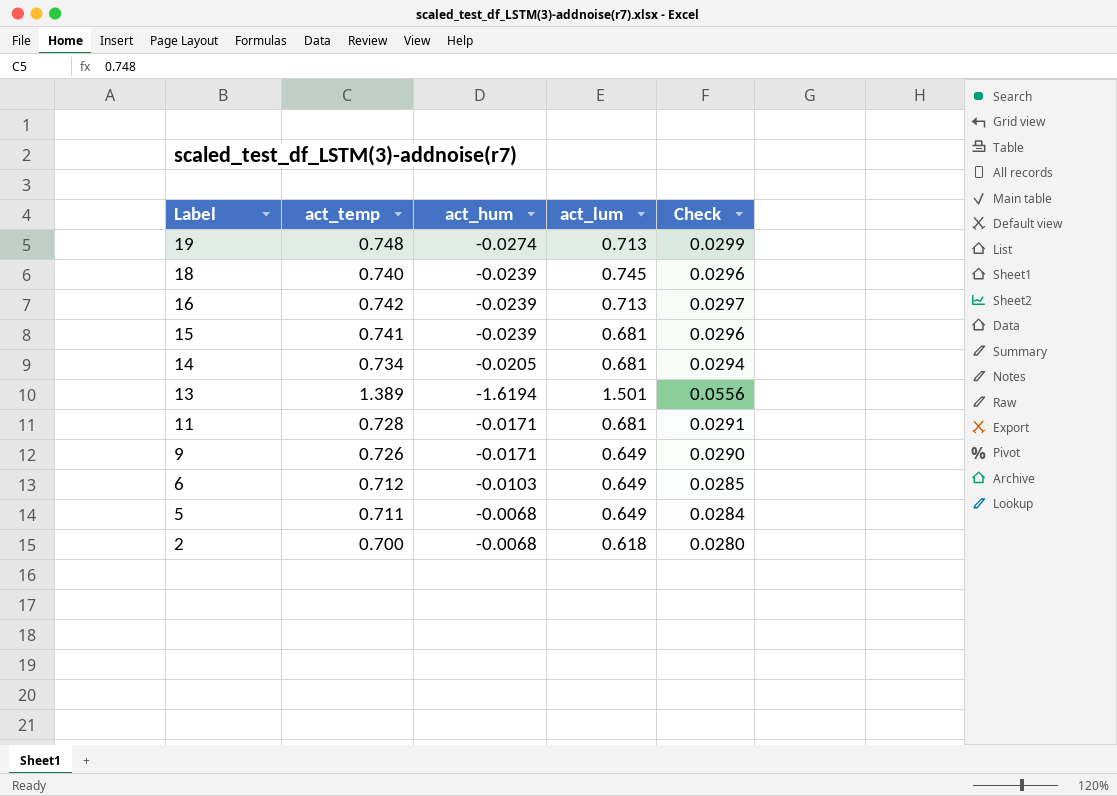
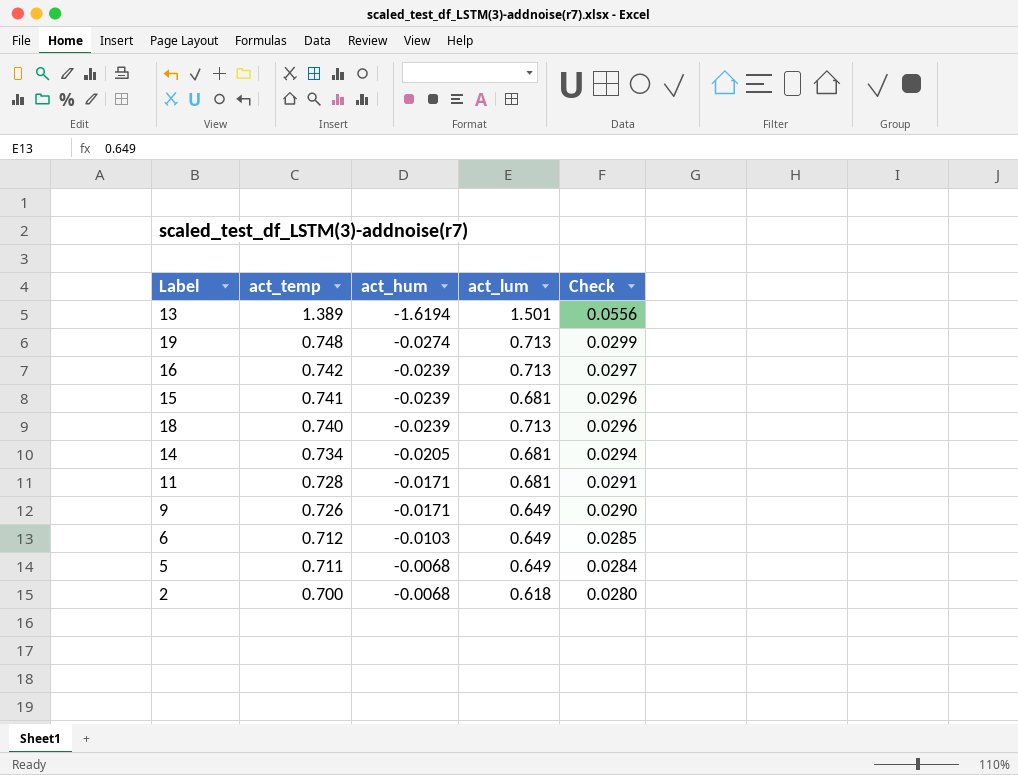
row order: Label descending -> act_temp descending
18 | act_lum: 0.745 -> 0.713

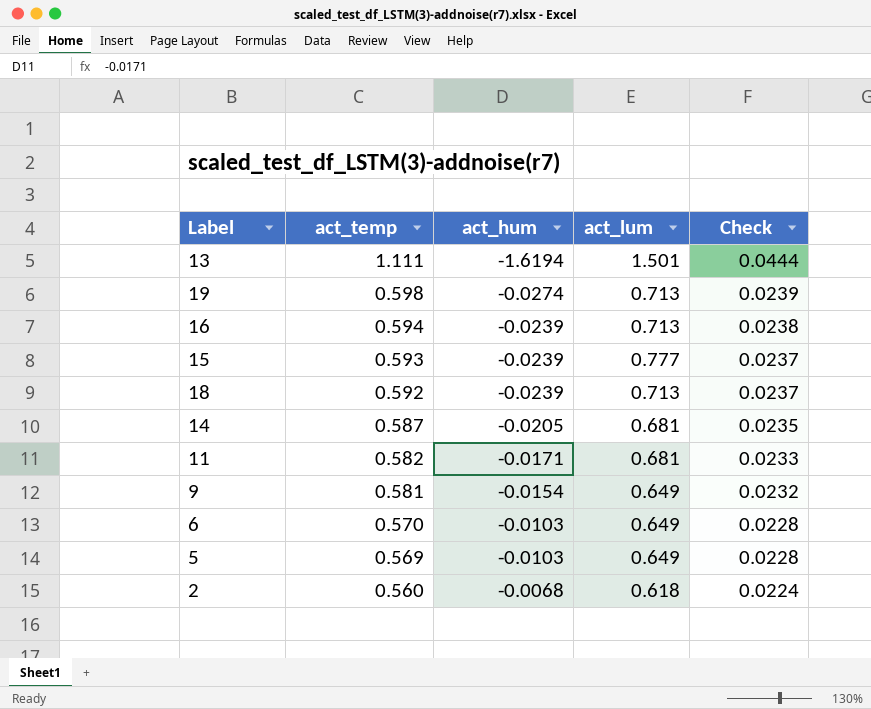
13 | act_temp: 1.389 -> 1.111
13 | Check: 0.0556 -> 0.0444
19 | act_temp: 0.748 -> 0.598
19 | Check: 0.0299 -> 0.0239
16 | act_temp: 0.742 -> 0.594
16 | Check: 0.0297 -> 0.0238
15 | act_temp: 0.741 -> 0.593
15 | act_lum: 0.681 -> 0.777
15 | Check: 0.0296 -> 0.0237
18 | act_temp: 0.740 -> 0.592
18 | Check: 0.0296 -> 0.0237
14 | act_temp: 0.734 -> 0.587
14 | Check: 0.0294 -> 0.0235
11 | act_temp: 0.728 -> 0.582
11 | Check: 0.0291 -> 0.0233
9 | act_temp: 0.726 -> 0.581
9 | act_hum: -0.0171 -> -0.0154
9 | Check: 0.0290 -> 0.0232
6 | act_temp: 0.712 -> 0.570
6 | Check: 0.0285 -> 0.0228
5 | act_temp: 0.711 -> 0.569
5 | act_hum: -0.0068 -> -0.0103
5 | Check: 0.0284 -> 0.0228
2 | act_temp: 0.700 -> 0.560
2 | Check: 0.0280 -> 0.0224

